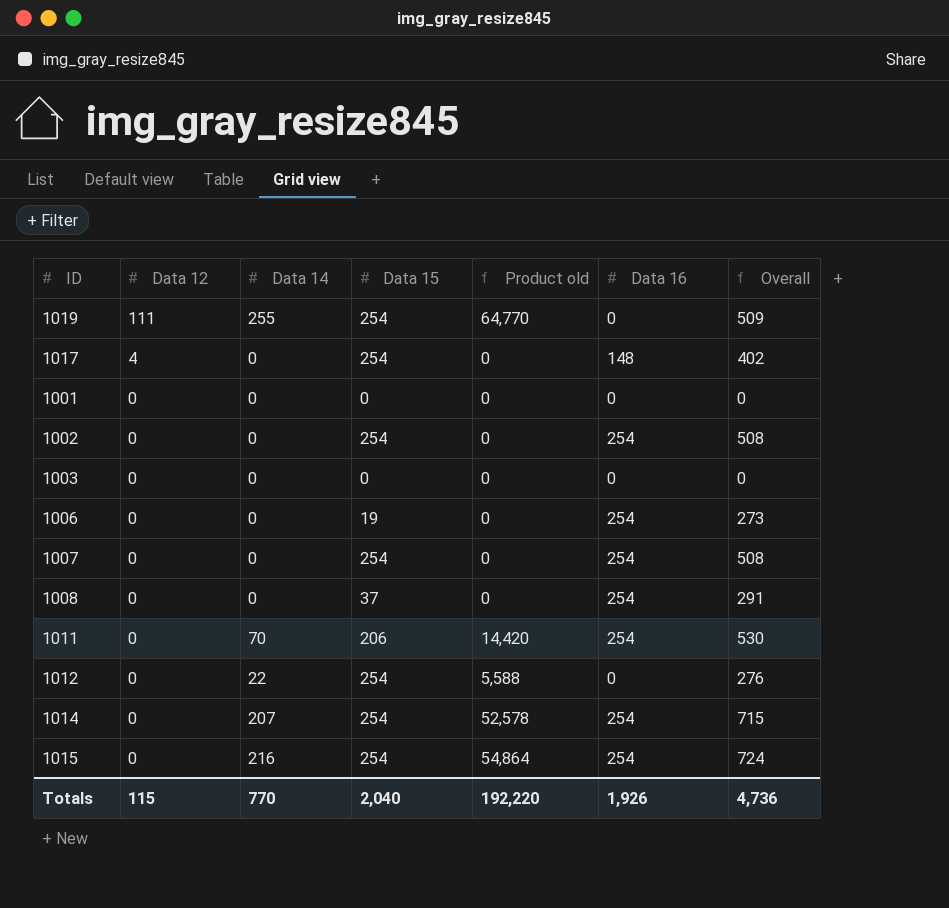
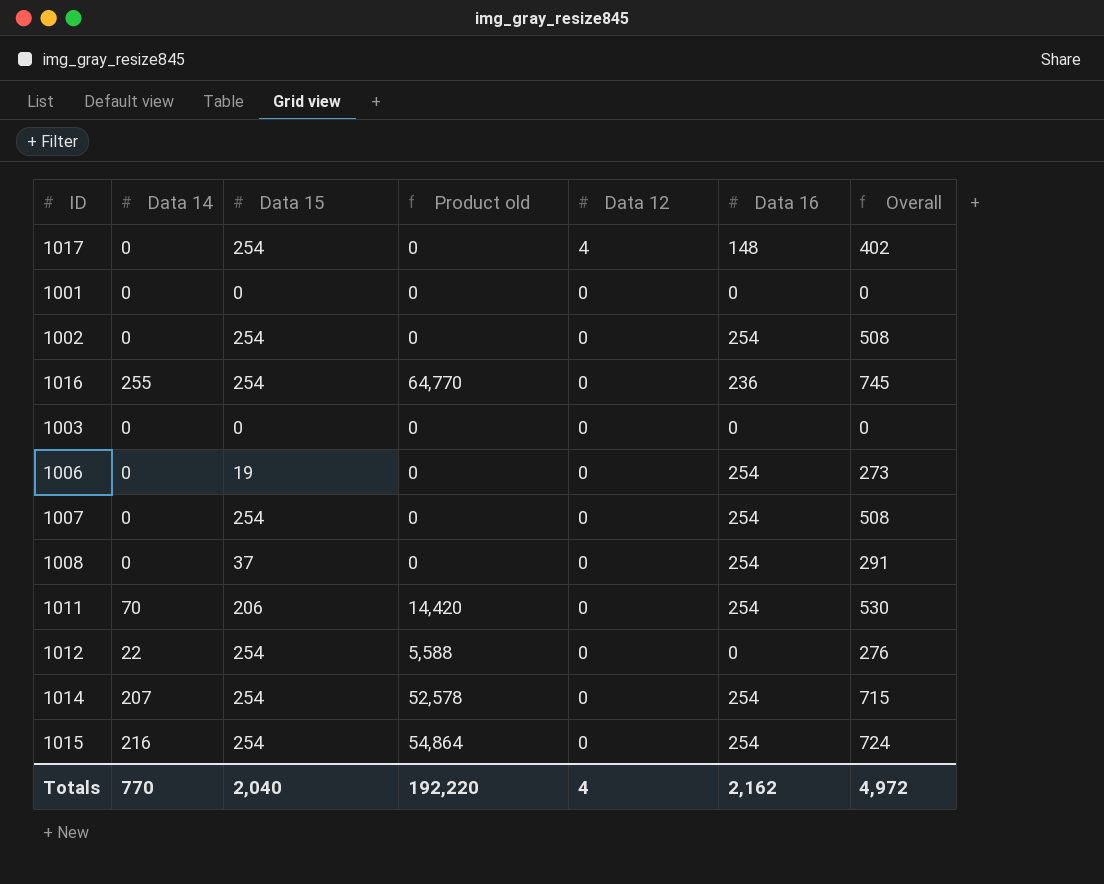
column Data 12 | position: 2 -> 5
row 1019: 111 | 255 | 254 | 64,770 | 0 | 509 -> none
row 1016: none -> 255 | 254 | 64,770 | 0 | 236 | 745
Totals | Data 12: 115 -> 4
Totals | Data 16: 1,926 -> 2,162
Totals | Overall: 4,736 -> 4,972

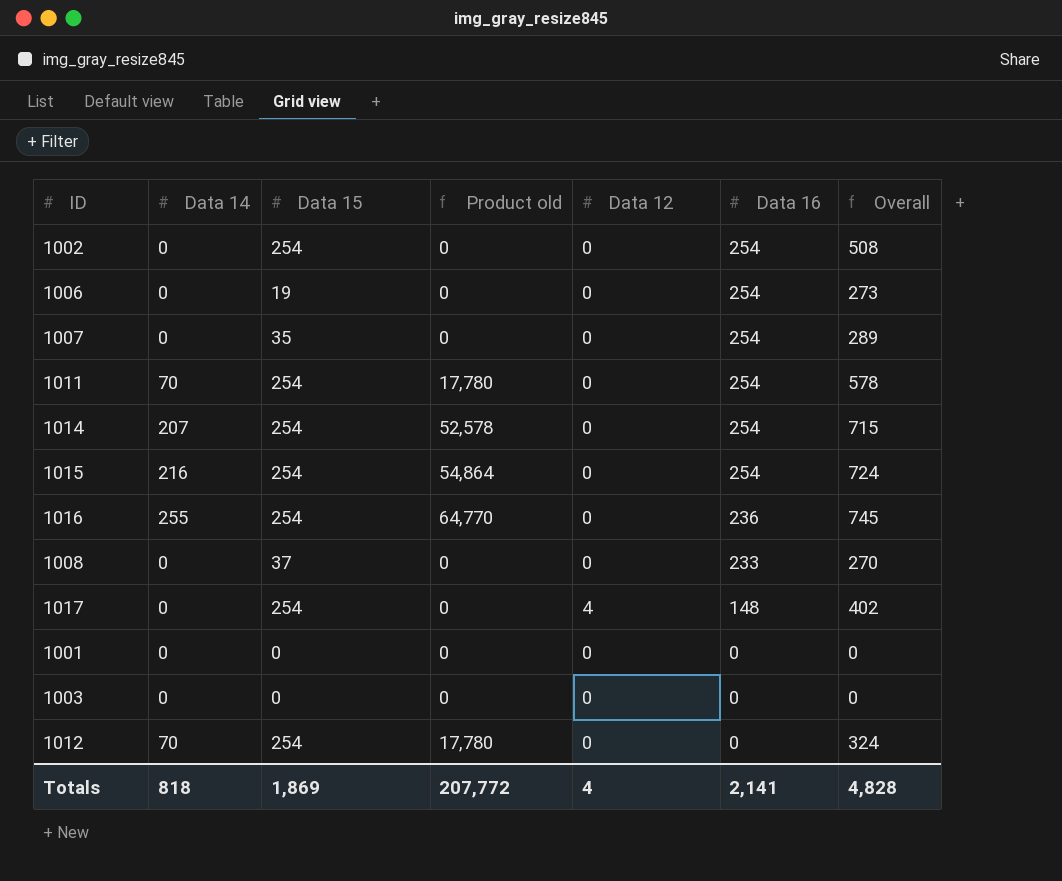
row order: Data 12 descending -> Data 16 descending
1007 | Data 15: 254 -> 35
1007 | Overall: 508 -> 289
1011 | Data 15: 206 -> 254
1011 | Product old: 14,420 -> 17,780
1011 | Overall: 530 -> 578
1008 | Data 16: 254 -> 233
1008 | Overall: 291 -> 270
1012 | Data 14: 22 -> 70
1012 | Product old: 5,588 -> 17,780
1012 | Overall: 276 -> 324
Totals | Data 14: 770 -> 818
Totals | Data 15: 2,040 -> 1,869
Totals | Product old: 192,220 -> 207,772
Totals | Data 16: 2,162 -> 2,141
Totals | Overall: 4,972 -> 4,828

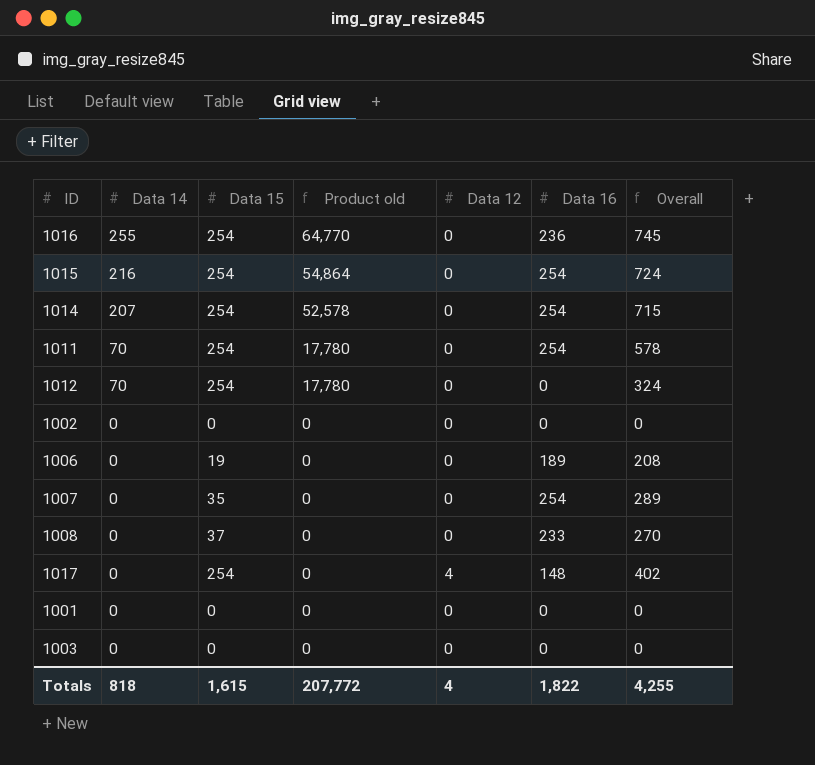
row order: Data 16 descending -> Data 14 descending
1002 | Data 15: 254 -> 0
1002 | Data 16: 254 -> 0
1002 | Overall: 508 -> 0
1006 | Data 16: 254 -> 189
1006 | Overall: 273 -> 208
Totals | Data 15: 1,869 -> 1,615
Totals | Data 16: 2,141 -> 1,822
Totals | Overall: 4,828 -> 4,255

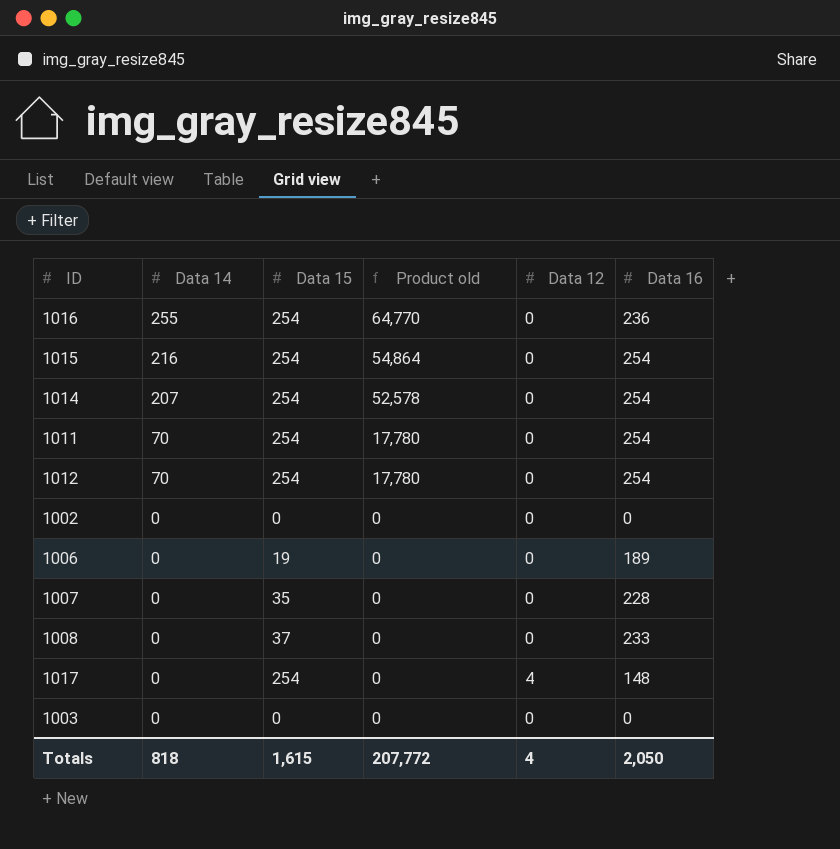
column Overall | formula: [Data 14] + [Data 15] + [Data 16] -> none
row 1001: 0 | 0 | 0 | 0 | 0 | 0 -> none
1012 | Data 16: 0 -> 254
1007 | Data 16: 254 -> 228
Totals | Data 16: 1,822 -> 2,050

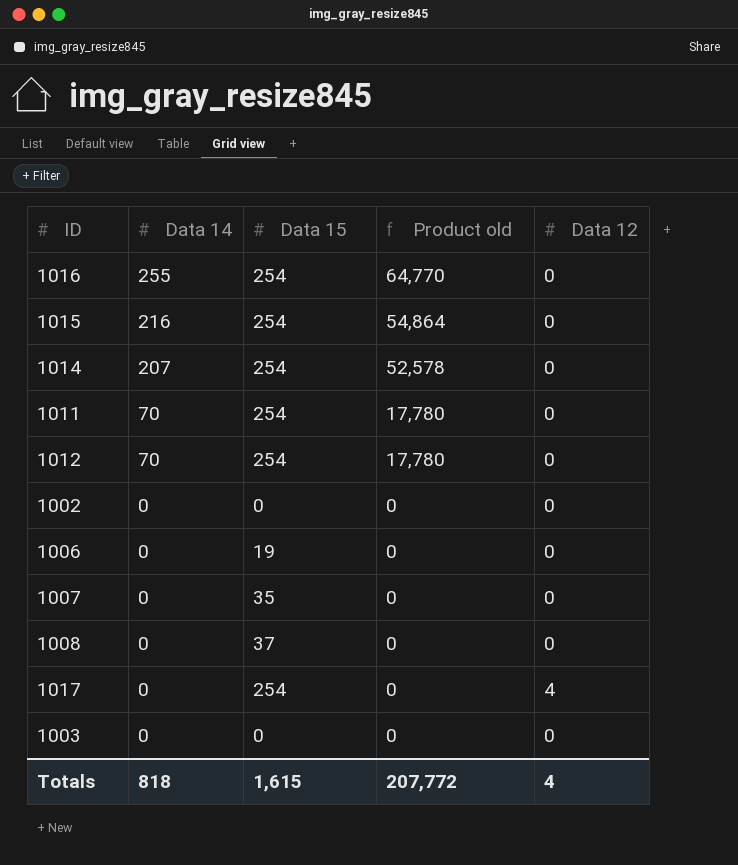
column Data 16 | position: 6 -> none

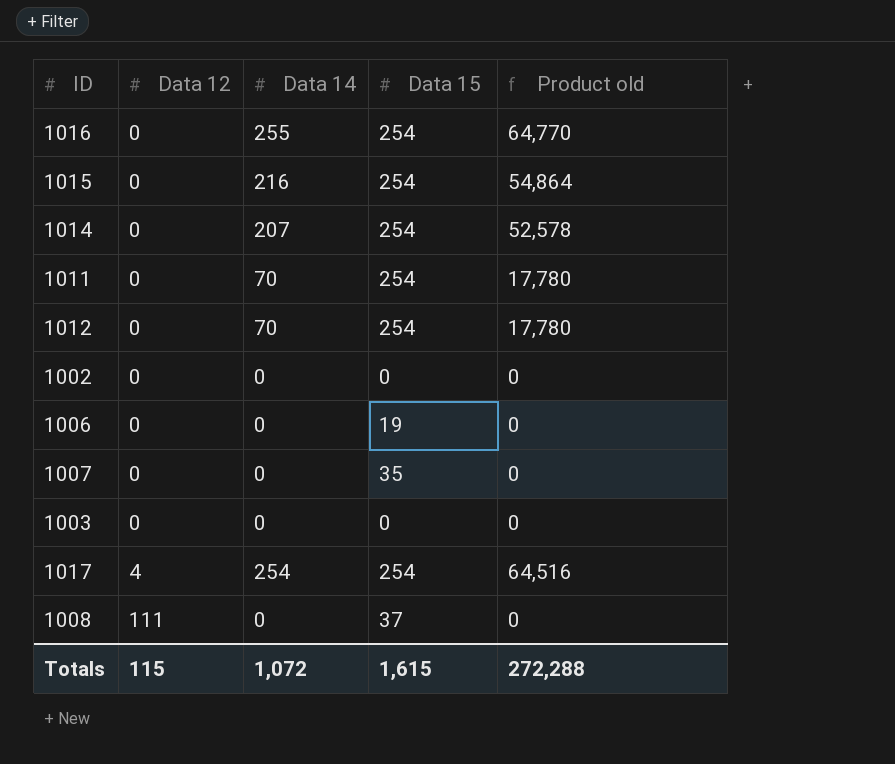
row order: Data 14 descending -> Data 12 ascending
column Data 12 | position: 5 -> 2
1017 | Data 14: 0 -> 254
1017 | Product old: 0 -> 64,516
1008 | Data 12: 0 -> 111
Totals | Data 12: 4 -> 115
Totals | Data 14: 818 -> 1,072
Totals | Product old: 207,772 -> 272,288

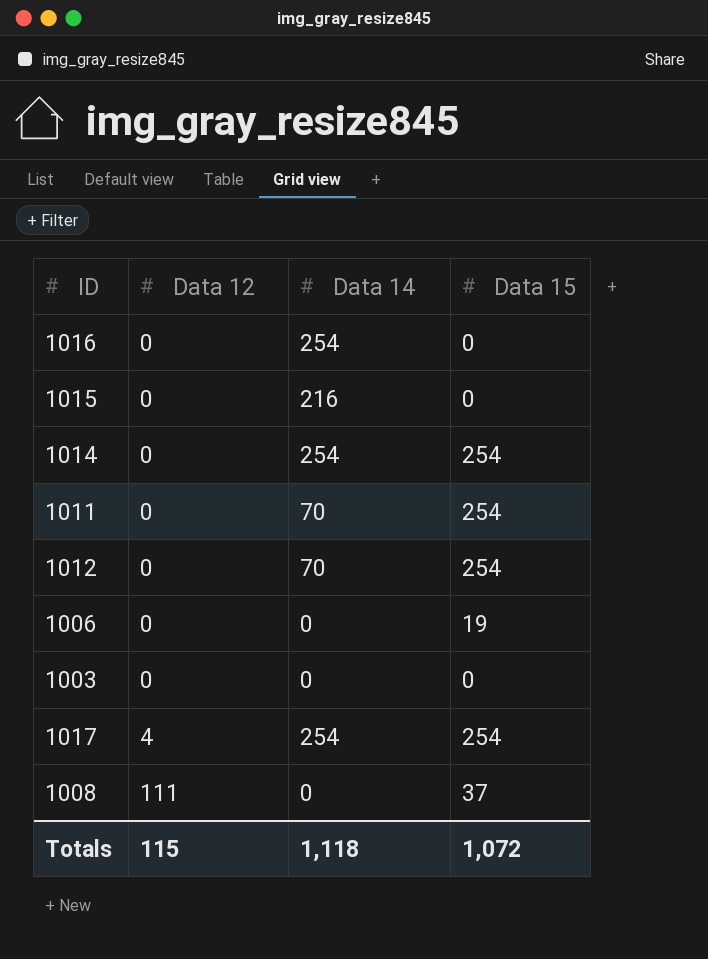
column Product old | formula: [Data 14] * [Data 15] -> none
row 1002: 0 | 0 | 0 | 0 -> none
row 1007: 0 | 0 | 35 | 0 -> none
1016 | Data 14: 255 -> 254
1016 | Data 15: 254 -> 0
1015 | Data 15: 254 -> 0
1014 | Data 14: 207 -> 254
Totals | Data 14: 1,072 -> 1,118
Totals | Data 15: 1,615 -> 1,072

